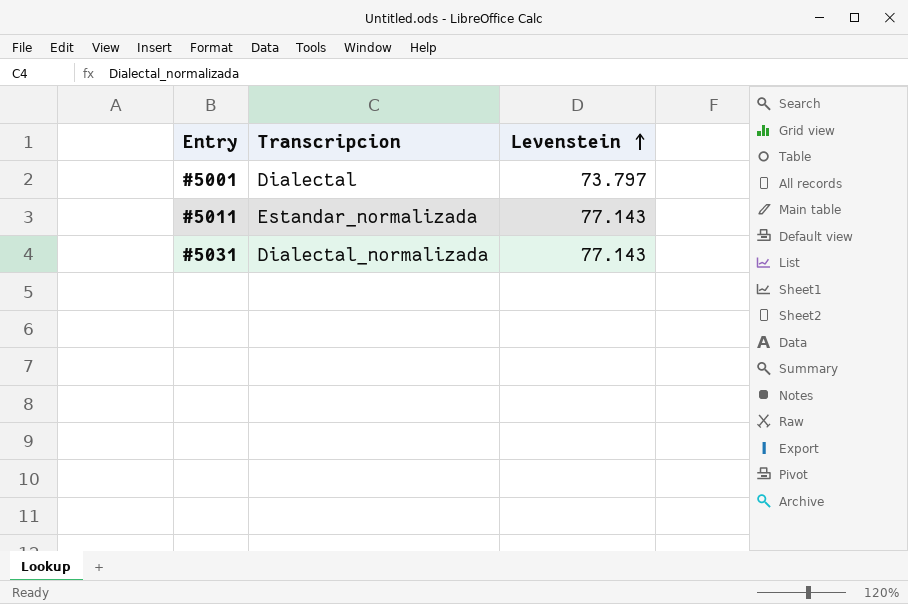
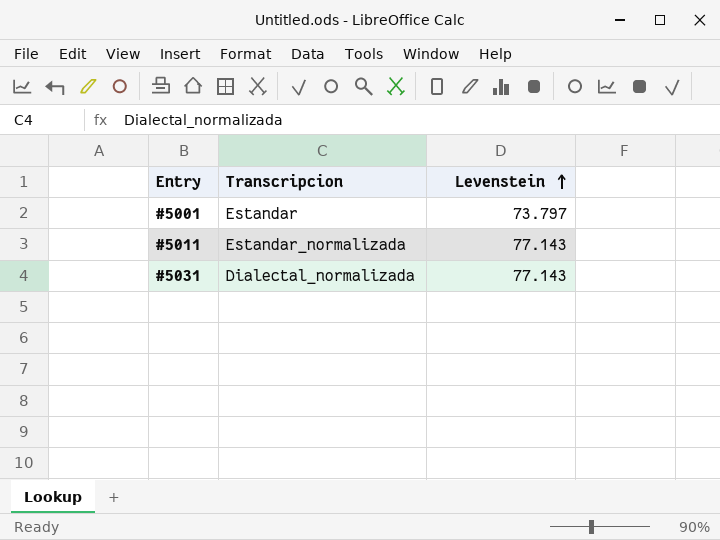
#5001 | Transcripcion: Dialectal -> Estandar

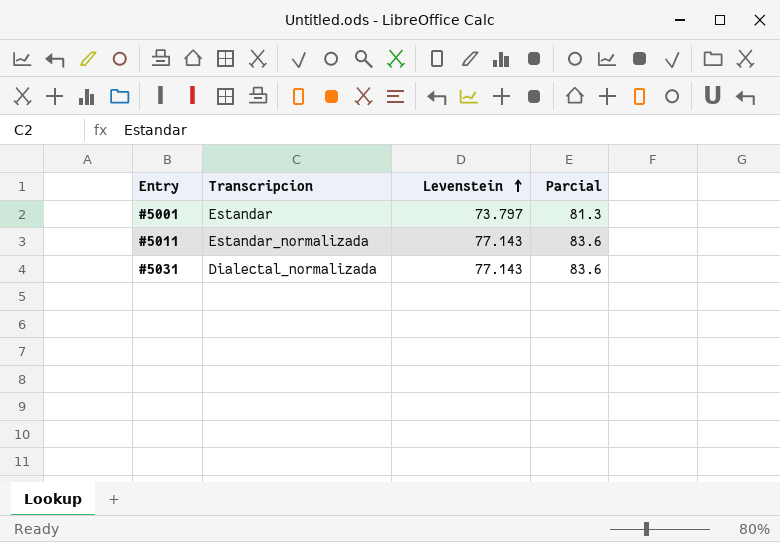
column Parcial | position: none -> 4

